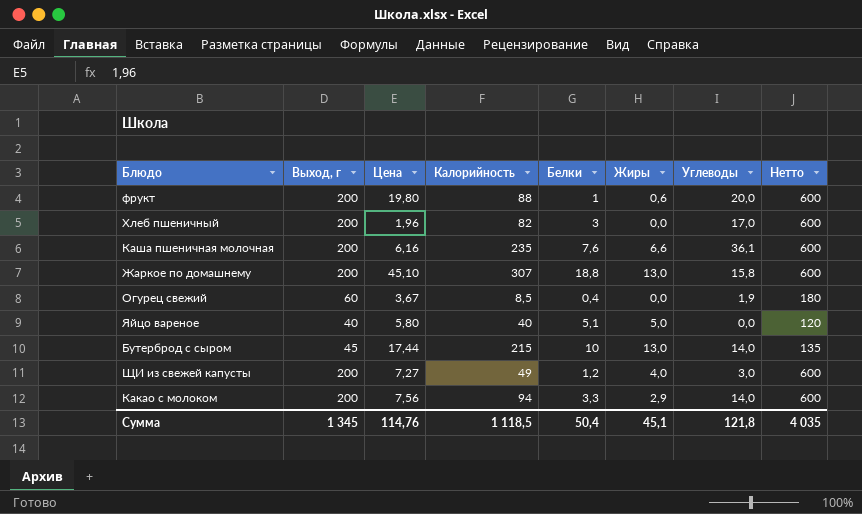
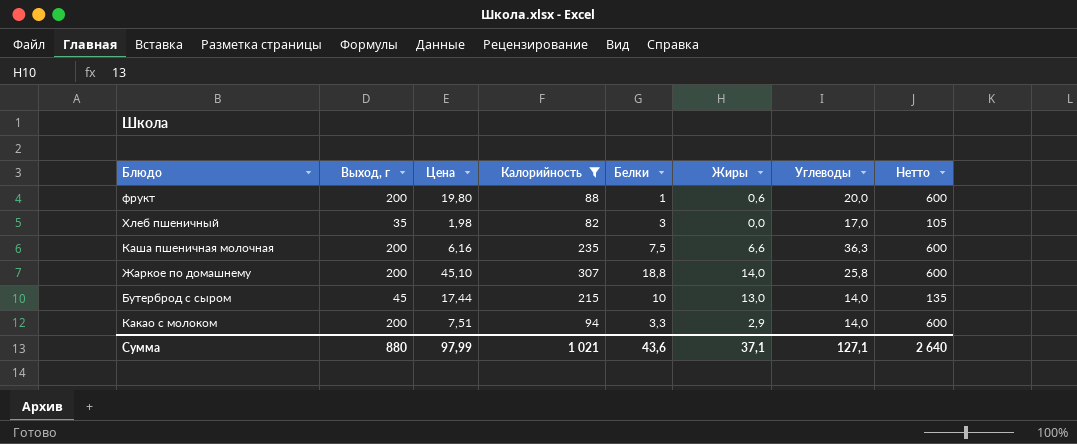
filter: none -> Калорийность >= 82
Хлеб пшеничный | Выход, г: 200 -> 35
Хлеб пшеничный | Цена: 1,96 -> 1,98
Хлеб пшеничный | Нетто: 600 -> 105
Каша пшеничная молочная | Белки: 7,6 -> 7,5
Каша пшеничная молочная | Углеводы: 36,1 -> 36,3
Жаркое по домашнему | Жиры: 13,0 -> 14,0
Жаркое по домашнему | Углеводы: 15,8 -> 25,8
Какао с молоком | Цена: 7,56 -> 7,51
Сумма | Выход, г: 1 345 -> 880
Сумма | Цена: 114,76 -> 97,99
Сумма | Калорийность: 1 118,5 -> 1 021
Сумма | Белки: 50,4 -> 43,6
Сумма | Жиры: 45,1 -> 37,1
Сумма | Углеводы: 121,8 -> 127,1
Сумма | Нетто: 4 035 -> 2 640

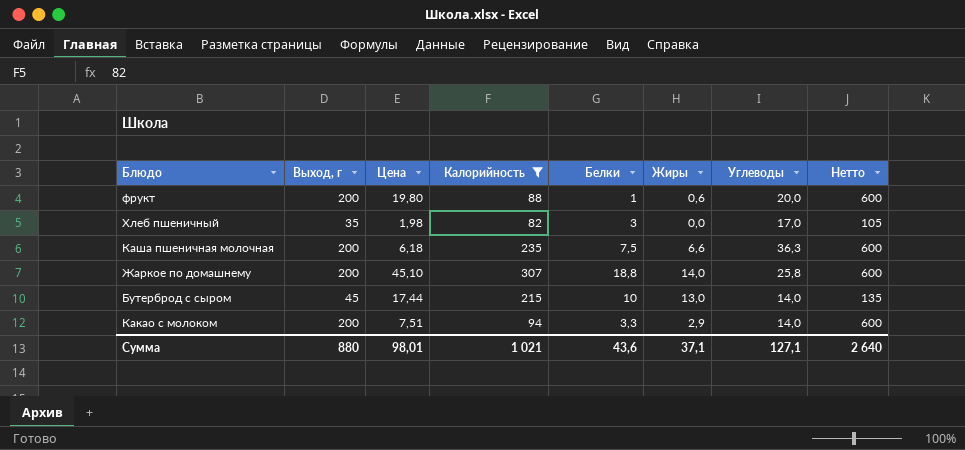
Каша пшеничная молочная | Цена: 6,16 -> 6,18
Сумма | Цена: 97,99 -> 98,01

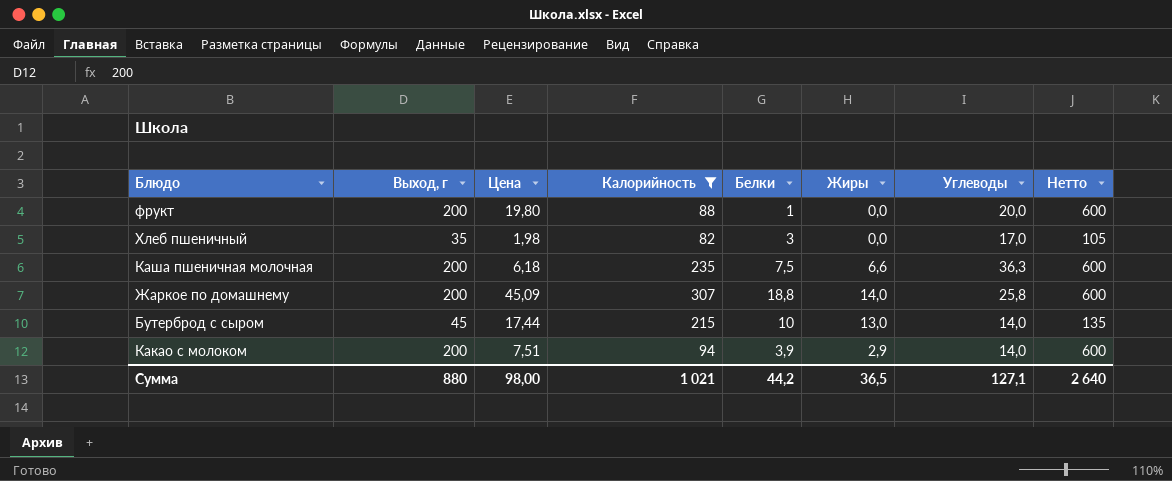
фрукт | Жиры: 0,6 -> 0,0
Жаркое по домашнему | Цена: 45,10 -> 45,09
Какао с молоком | Белки: 3,3 -> 3,9
Сумма | Цена: 98,01 -> 98,00
Сумма | Белки: 43,6 -> 44,2
Сумма | Жиры: 37,1 -> 36,5

